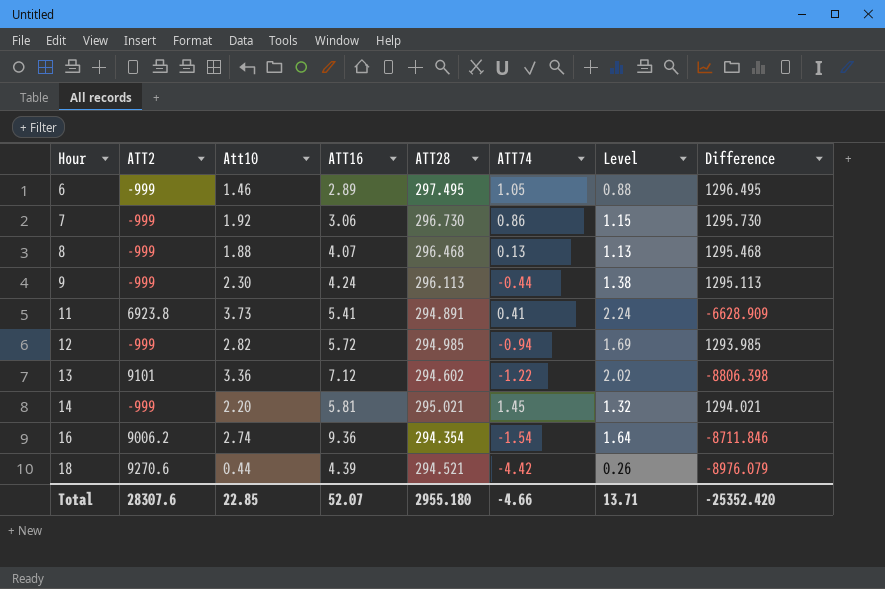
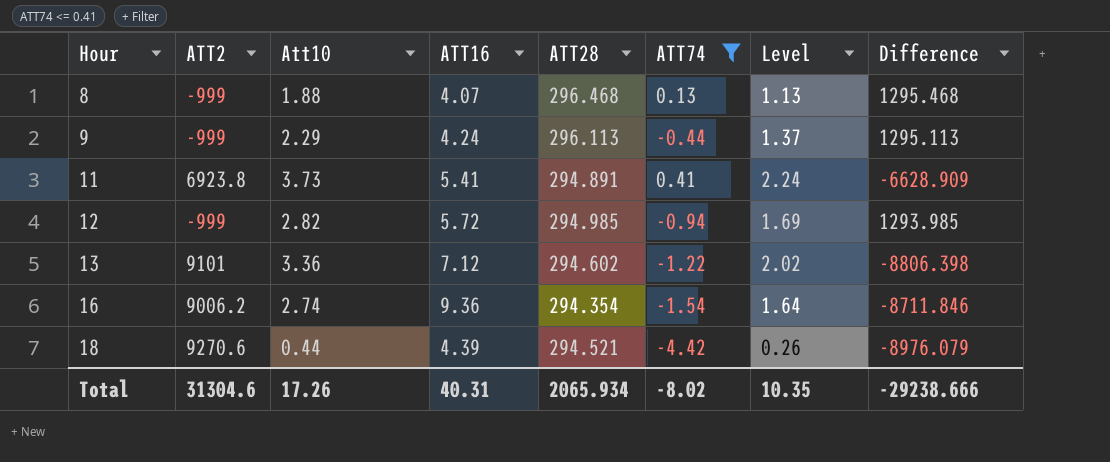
filter: none -> ATT74 <= 0.41
9 | Att10: 2.30 -> 2.29
9 | Level: 1.38 -> 1.37
Total | ATT2: 28307.6 -> 31304.6
Total | Att10: 22.85 -> 17.26
Total | ATT16: 52.07 -> 40.31
Total | ATT28: 2955.180 -> 2065.934
Total | ATT74: -4.66 -> -8.02
Total | Level: 13.71 -> 10.35
Total | Difference: -25352.420 -> -29238.666

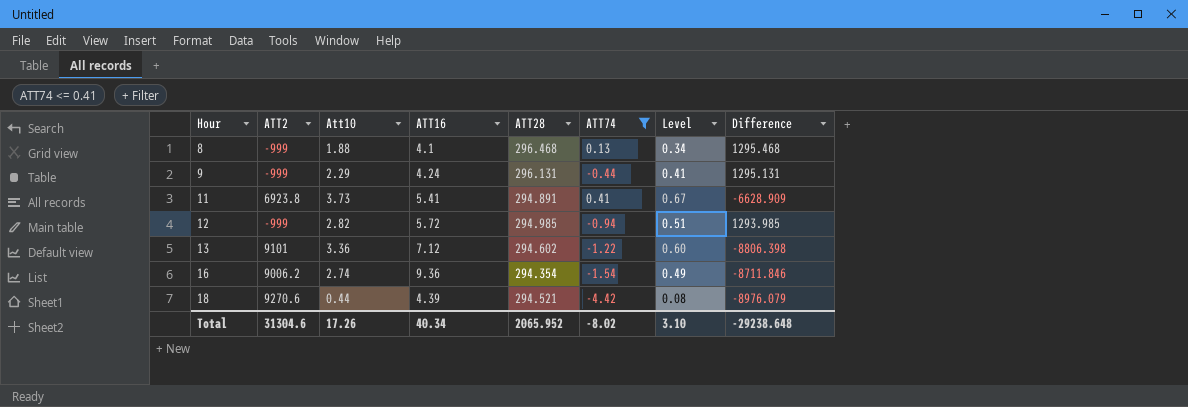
column Level | formula: [Att10] * 0.6 -> [Att10] * 0.18
8 | ATT16: 4.07 -> 4.1
9 | ATT28: 296.113 -> 296.131
9 | Difference: 1295.113 -> 1295.131
Total | ATT16: 40.31 -> 40.34
Total | ATT28: 2065.934 -> 2065.952
Total | Level: 10.35 -> 3.10
Total | Difference: -29238.666 -> -29238.648

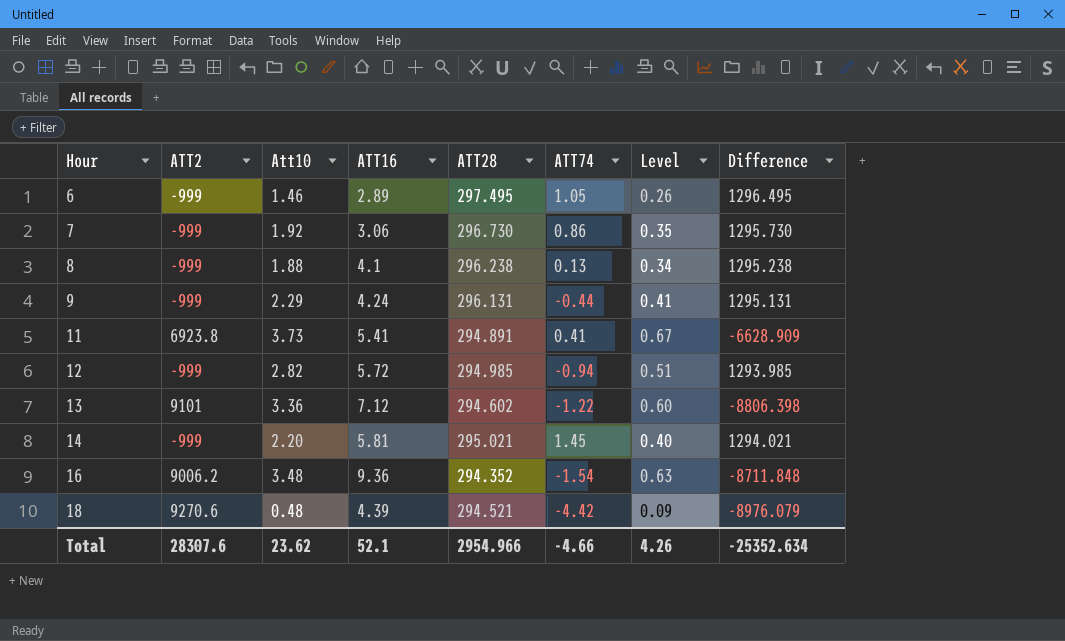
filter: ATT74 <= 0.41 -> none
8 | ATT28: 296.468 -> 296.238
8 | Difference: 1295.468 -> 1295.238
16 | Att10: 2.74 -> 3.48
16 | ATT28: 294.354 -> 294.352
16 | Level: 0.49 -> 0.63
16 | Difference: -8711.846 -> -8711.848
18 | Att10: 0.44 -> 0.48
18 | Level: 0.08 -> 0.09
Total | ATT2: 31304.6 -> 28307.6
Total | Att10: 17.26 -> 23.62
Total | ATT16: 40.34 -> 52.1
Total | ATT28: 2065.952 -> 2954.966
Total | ATT74: -8.02 -> -4.66
Total | Level: 3.10 -> 4.26
Total | Difference: -29238.648 -> -25352.634

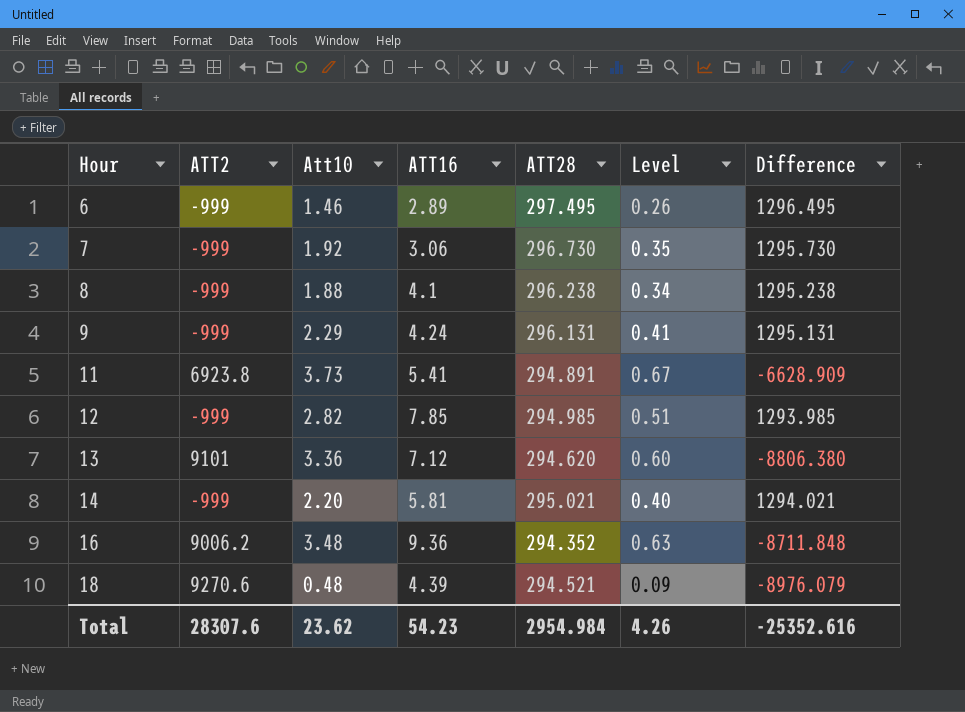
column ATT74 | position: 6 -> none
12 | ATT16: 5.72 -> 7.85
13 | ATT28: 294.602 -> 294.620
13 | Difference: -8806.398 -> -8806.380
Total | ATT16: 52.1 -> 54.23
Total | ATT28: 2954.966 -> 2954.984
Total | Difference: -25352.634 -> -25352.616

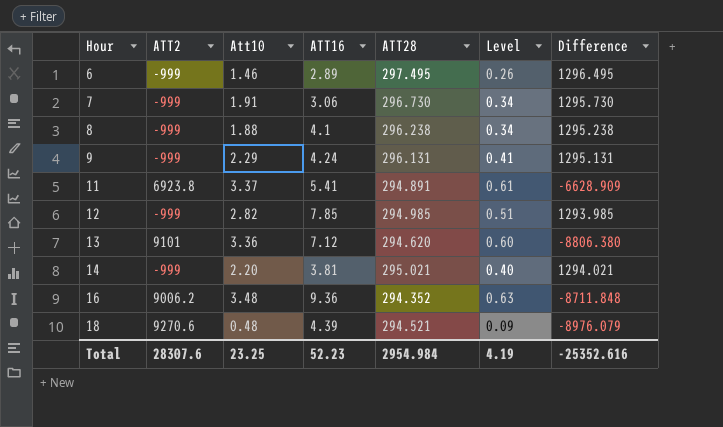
7 | Att10: 1.92 -> 1.91
7 | Level: 0.35 -> 0.34
11 | Att10: 3.73 -> 3.37
11 | Level: 0.67 -> 0.61
14 | ATT16: 5.81 -> 3.81
Total | Att10: 23.62 -> 23.25
Total | ATT16: 54.23 -> 52.23
Total | Level: 4.26 -> 4.19

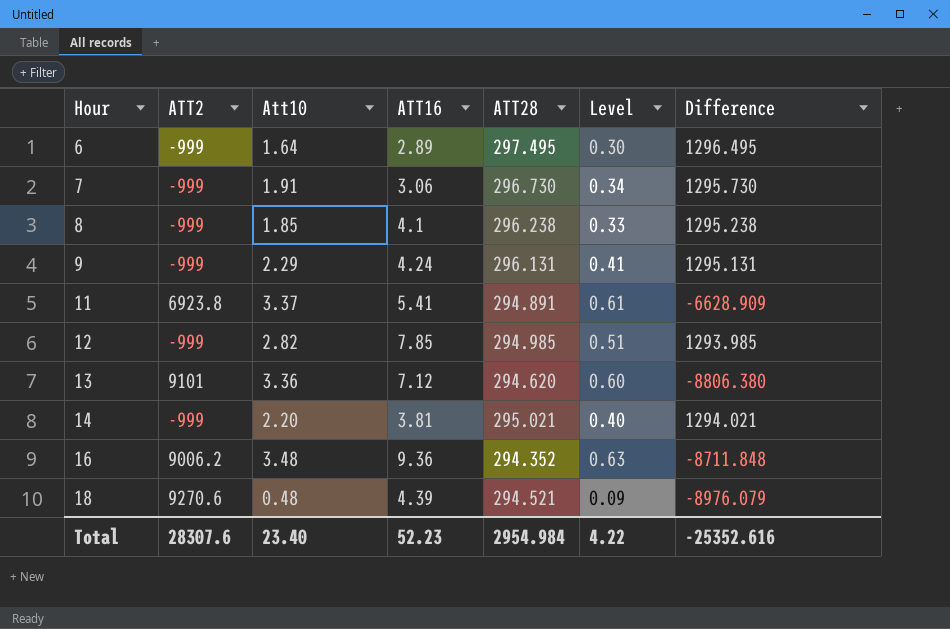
6 | Att10: 1.46 -> 1.64
6 | Level: 0.26 -> 0.30
8 | Att10: 1.88 -> 1.85
8 | Level: 0.34 -> 0.33
Total | Att10: 23.25 -> 23.40
Total | Level: 4.19 -> 4.22

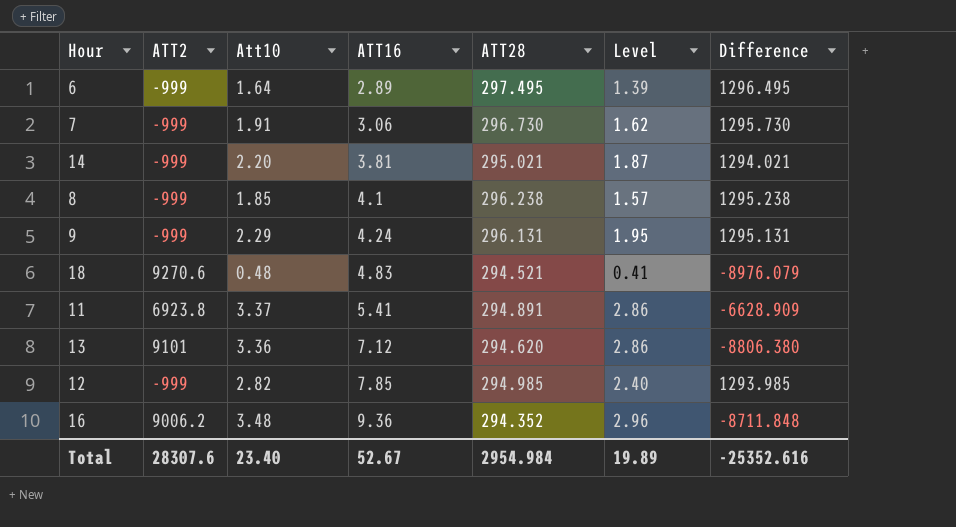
row order: Hour ascending -> ATT16 ascending
column Level | formula: [Att10] * 0.18 -> [Att10] * 0.85
18 | ATT16: 4.39 -> 4.83
Total | ATT16: 52.23 -> 52.67
Total | Level: 4.22 -> 19.89

